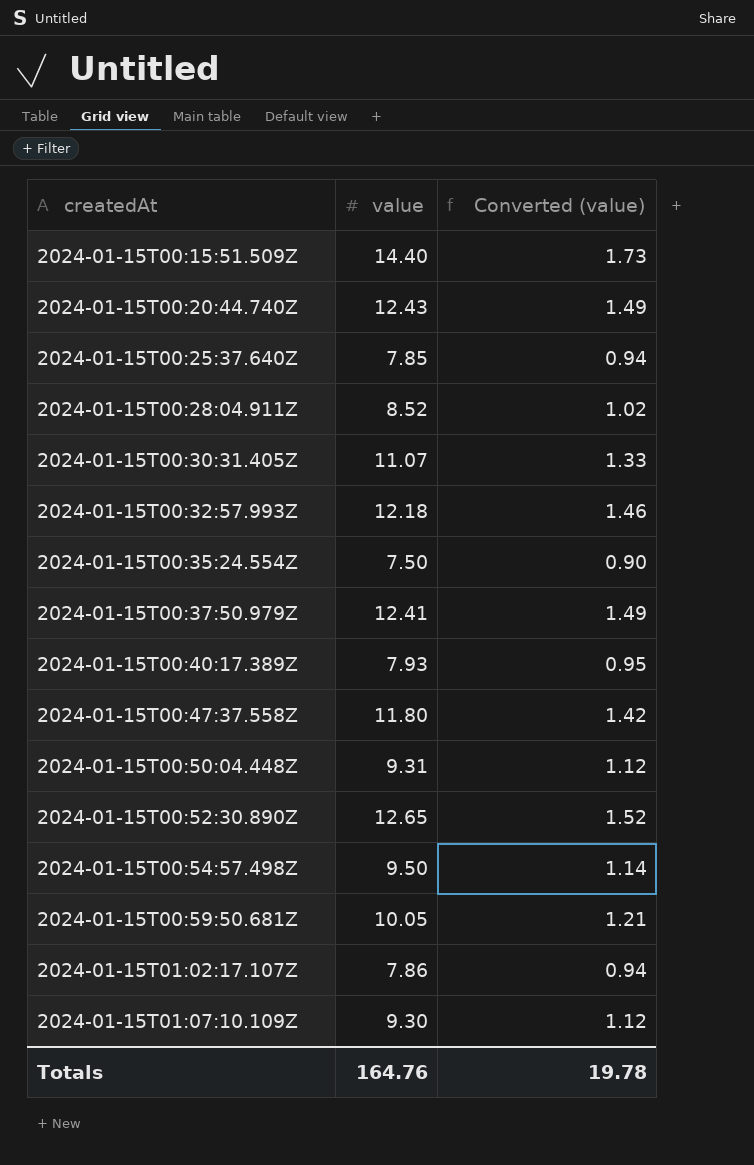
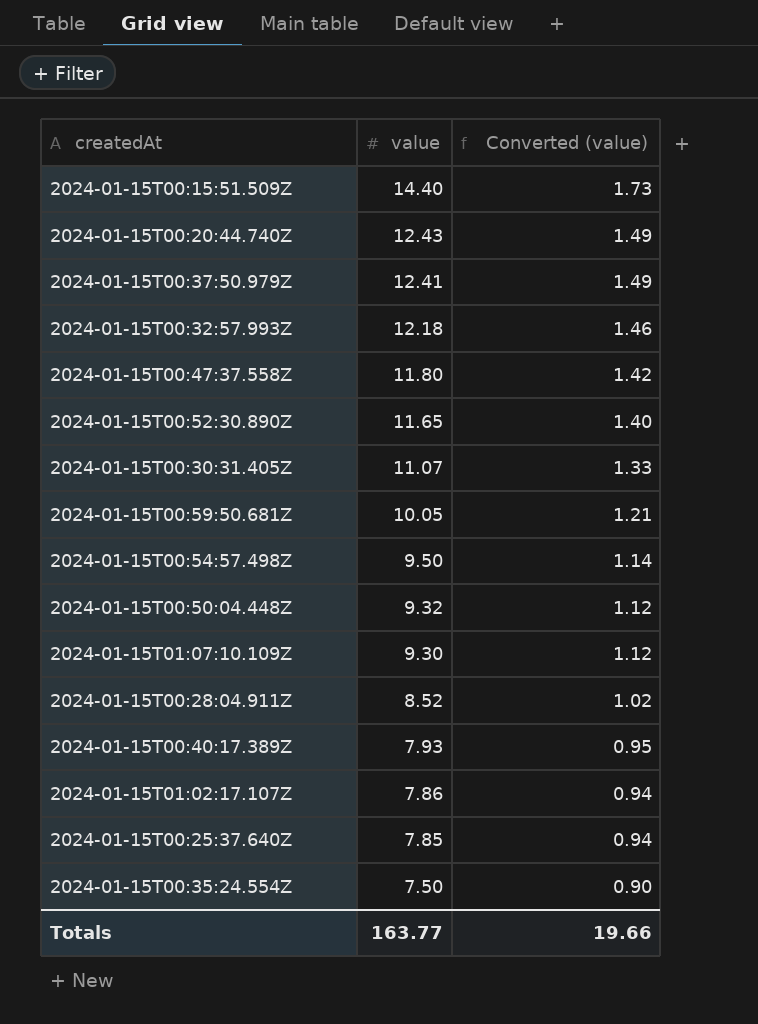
row order: createdAt ascending -> value descending
2024-01-15T00:52:30.890Z | value: 12.65 -> 11.65
2024-01-15T00:52:30.890Z | Converted (value): 1.52 -> 1.40
2024-01-15T00:50:04.448Z | value: 9.31 -> 9.32
Totals | value: 164.76 -> 163.77
Totals | Converted (value): 19.78 -> 19.66

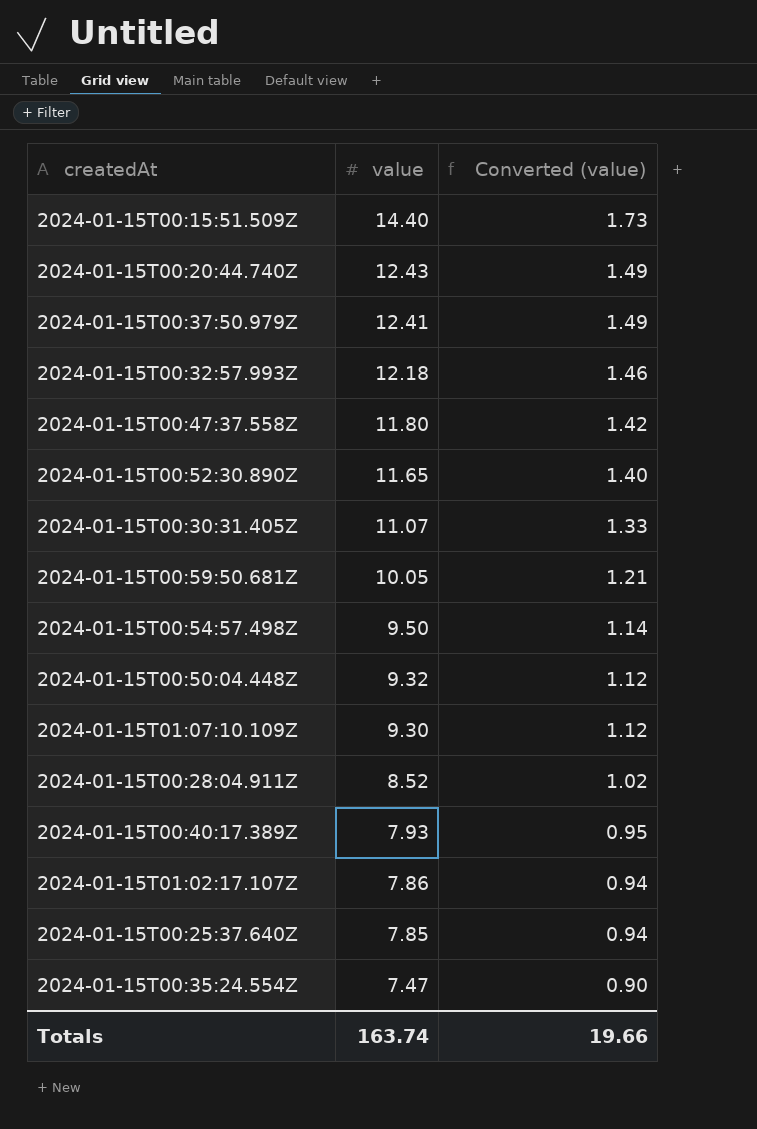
2024-01-15T00:35:24.554Z | value: 7.50 -> 7.47
Totals | value: 163.77 -> 163.74

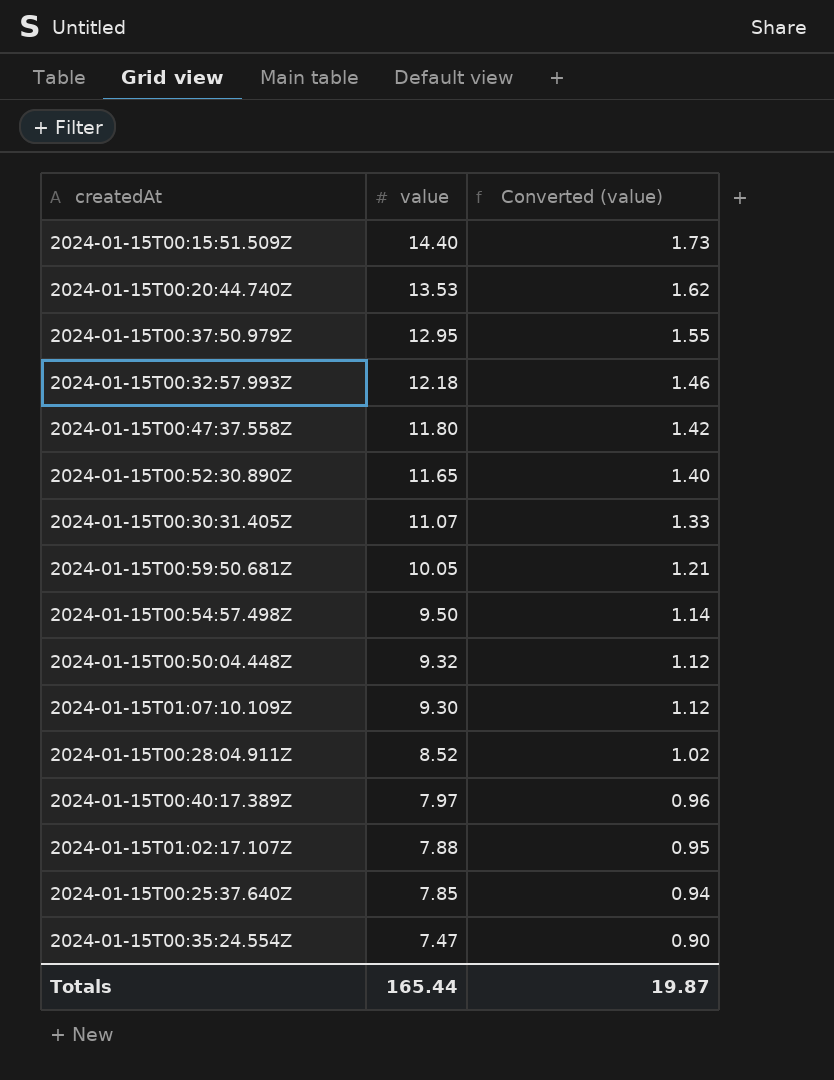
2024-01-15T00:20:44.740Z | value: 12.43 -> 13.53
2024-01-15T00:20:44.740Z | Converted (value): 1.49 -> 1.62
2024-01-15T00:37:50.979Z | value: 12.41 -> 12.95
2024-01-15T00:37:50.979Z | Converted (value): 1.49 -> 1.55
2024-01-15T00:40:17.389Z | value: 7.93 -> 7.97
2024-01-15T00:40:17.389Z | Converted (value): 0.95 -> 0.96
2024-01-15T01:02:17.107Z | value: 7.86 -> 7.88
2024-01-15T01:02:17.107Z | Converted (value): 0.94 -> 0.95
Totals | value: 163.74 -> 165.44
Totals | Converted (value): 19.66 -> 19.87

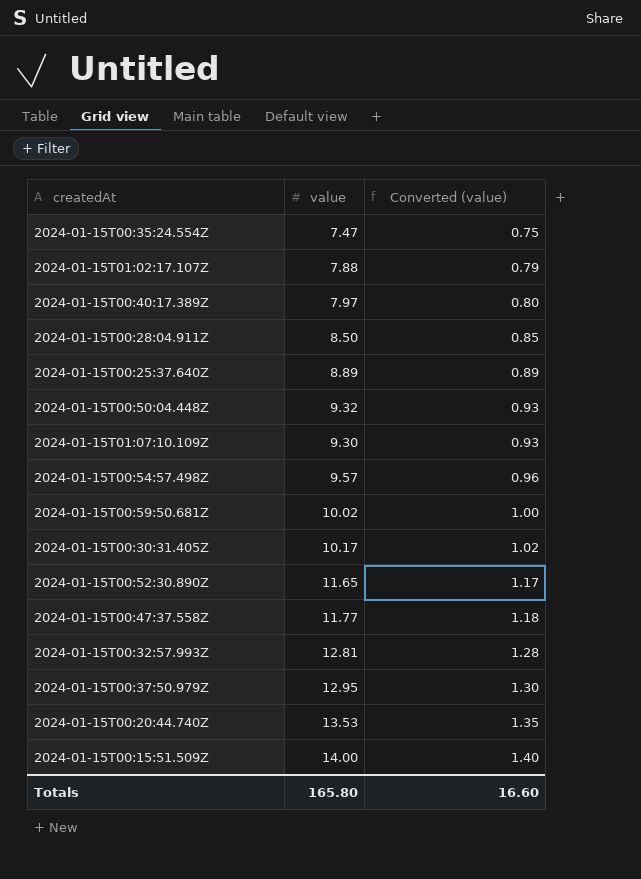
row order: value descending -> Converted (value) ascending
column Converted (value) | formula: [value] * 0.12 -> [value] * 0.1
2024-01-15T00:28:04.911Z | value: 8.52 -> 8.50
2024-01-15T00:25:37.640Z | value: 7.85 -> 8.89
2024-01-15T00:54:57.498Z | value: 9.50 -> 9.57
2024-01-15T00:59:50.681Z | value: 10.05 -> 10.02
2024-01-15T00:30:31.405Z | value: 11.07 -> 10.17
2024-01-15T00:47:37.558Z | value: 11.80 -> 11.77
2024-01-15T00:32:57.993Z | value: 12.18 -> 12.81
2024-01-15T00:15:51.509Z | value: 14.40 -> 14.00
Totals | value: 165.44 -> 165.80
Totals | Converted (value): 19.87 -> 16.60

